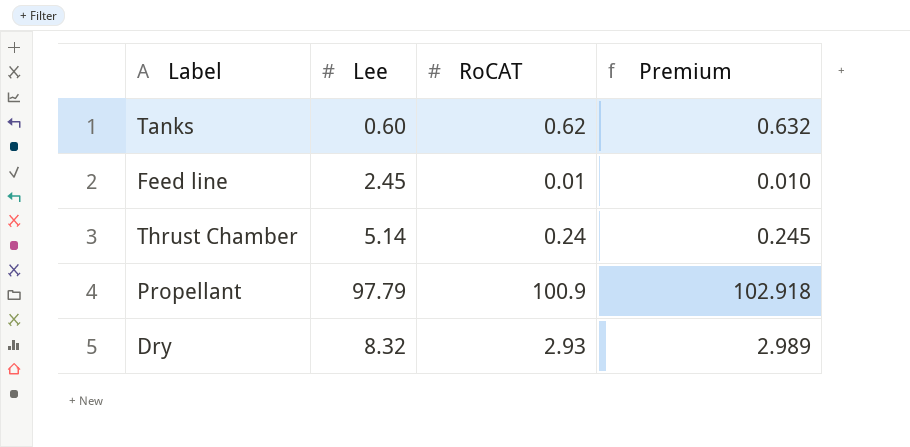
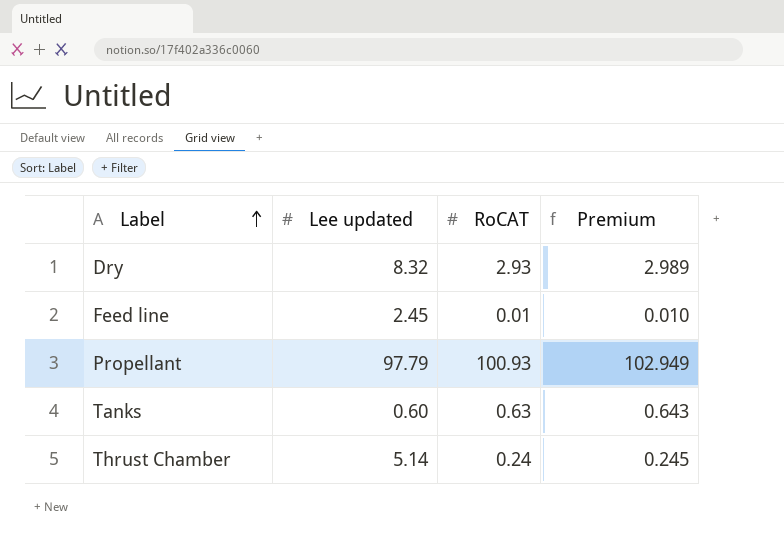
row order: none -> Label ascending
column name: Lee -> Lee updated
Propellant | RoCAT: 100.9 -> 100.93
Propellant | Premium: 102.918 -> 102.949
Tanks | RoCAT: 0.62 -> 0.63
Tanks | Premium: 0.632 -> 0.643

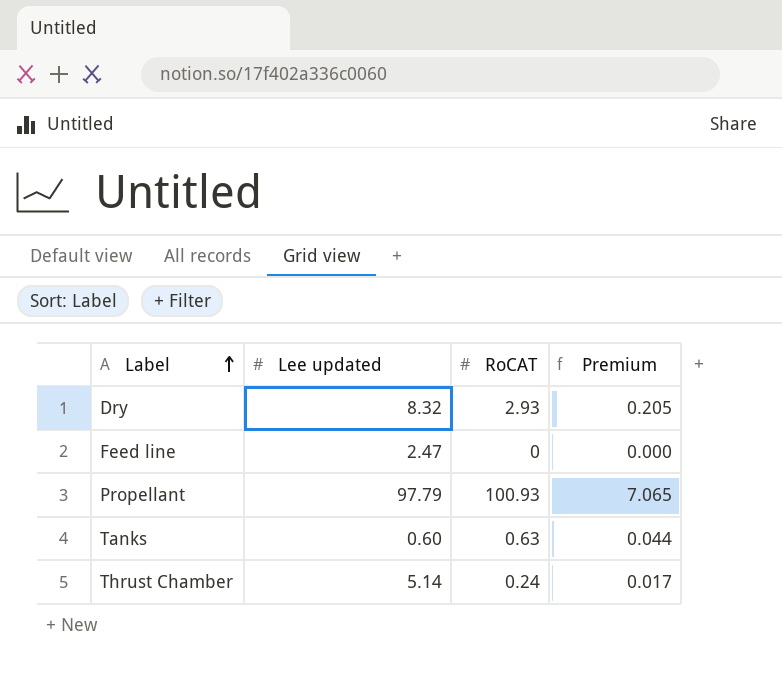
column Premium | formula: [RoCAT] * 1.02 -> [RoCAT] * 0.07
Feed line | Lee updated: 2.45 -> 2.47
Feed line | RoCAT: 0.01 -> 0

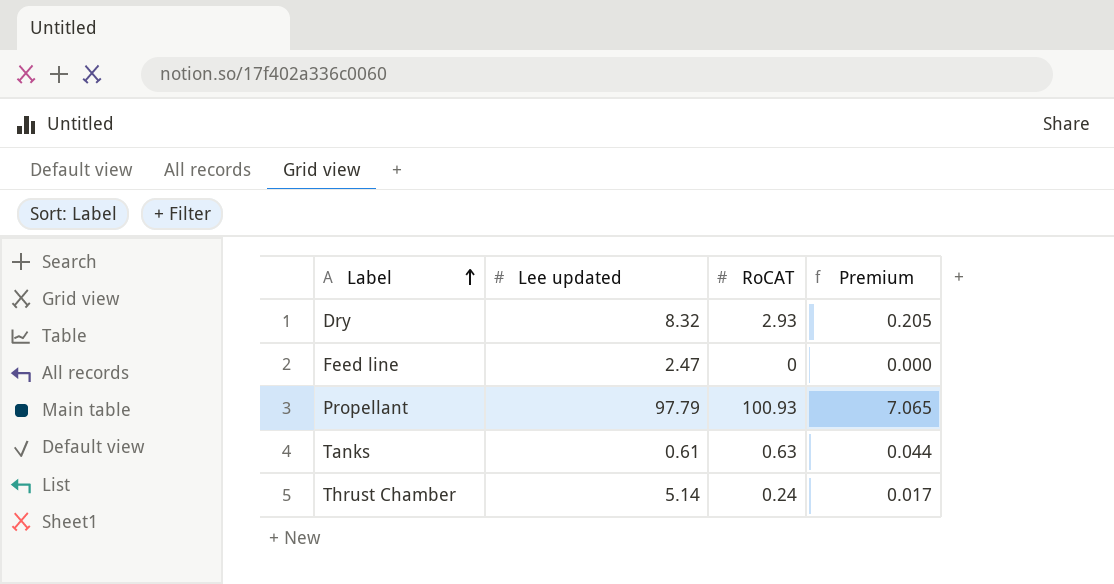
Tanks | Lee updated: 0.60 -> 0.61

